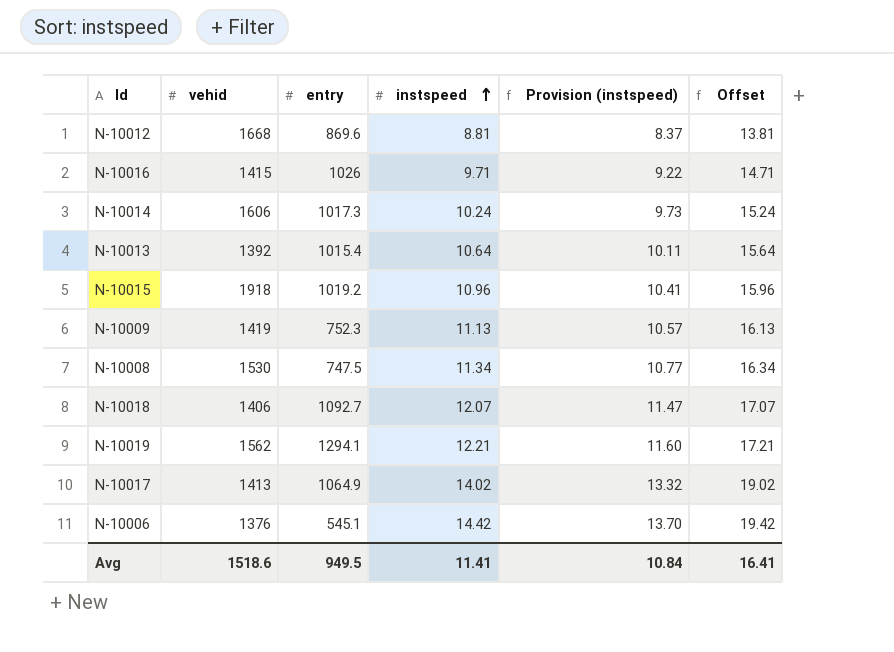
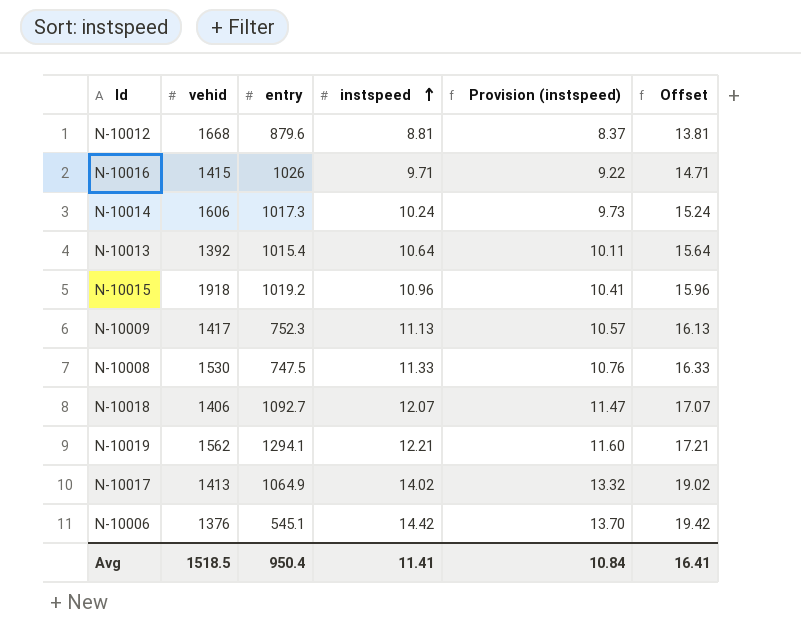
N-10012 | entry: 869.6 -> 879.6
N-10009 | vehid: 1419 -> 1417
N-10008 | instspeed: 11.34 -> 11.33
N-10008 | Provision (instspeed): 10.77 -> 10.76
N-10008 | Offset: 16.34 -> 16.33
Avg | vehid: 1518.6 -> 1518.5
Avg | entry: 949.5 -> 950.4

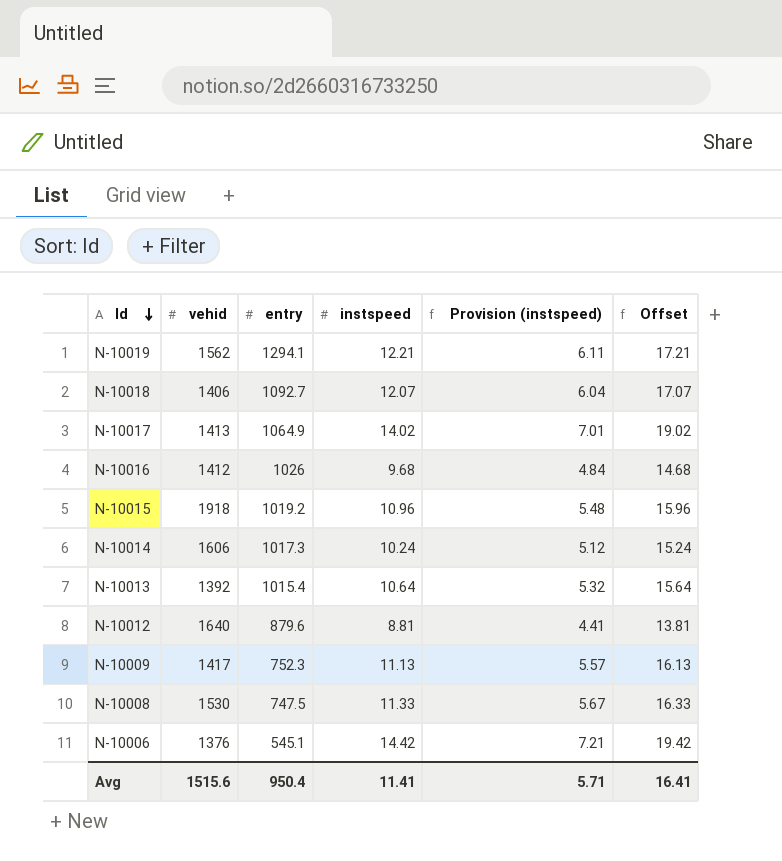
row order: instspeed ascending -> Id descending
column Provision (instspeed) | formula: [instspeed] * 0.95 -> [instspeed] * 0.5
N-10016 | vehid: 1415 -> 1412
N-10016 | instspeed: 9.71 -> 9.68
N-10016 | Offset: 14.71 -> 14.68
N-10012 | vehid: 1668 -> 1640
Avg | vehid: 1518.5 -> 1515.6
Avg | Provision (instspeed): 10.84 -> 5.71

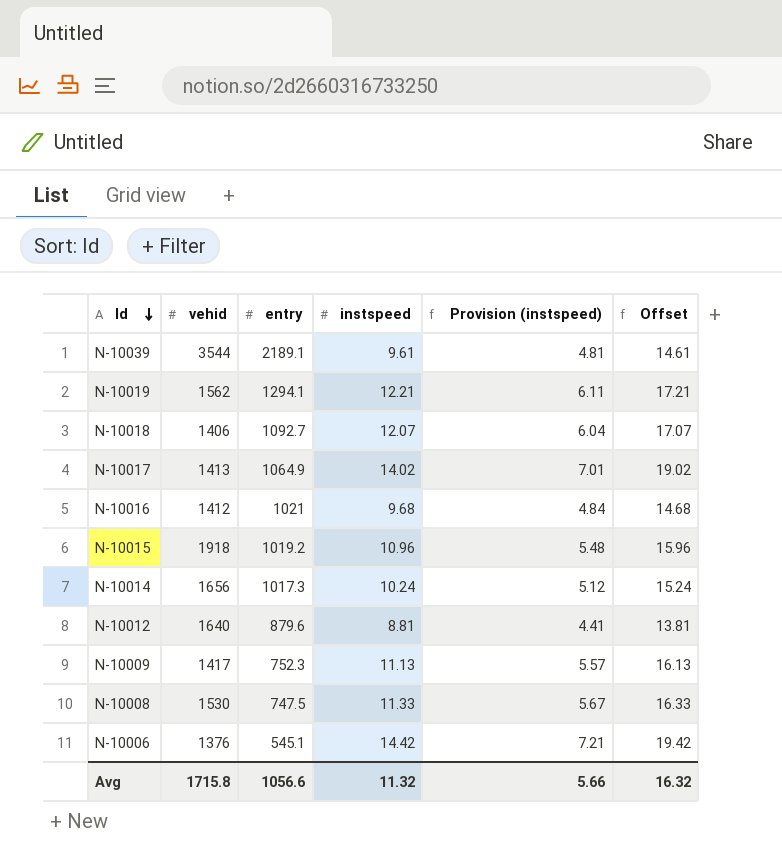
row N-10013: 1392 | 1015.4 | 10.64 | 5.32 | 15.64 -> none
row N-10039: none -> 3544 | 2189.1 | 9.61 | 4.81 | 14.61
N-10016 | entry: 1026 -> 1021
N-10014 | vehid: 1606 -> 1656
Avg | vehid: 1515.6 -> 1715.8
Avg | entry: 950.4 -> 1056.6
Avg | instspeed: 11.41 -> 11.32
Avg | Provision (instspeed): 5.71 -> 5.66
Avg | Offset: 16.41 -> 16.32

